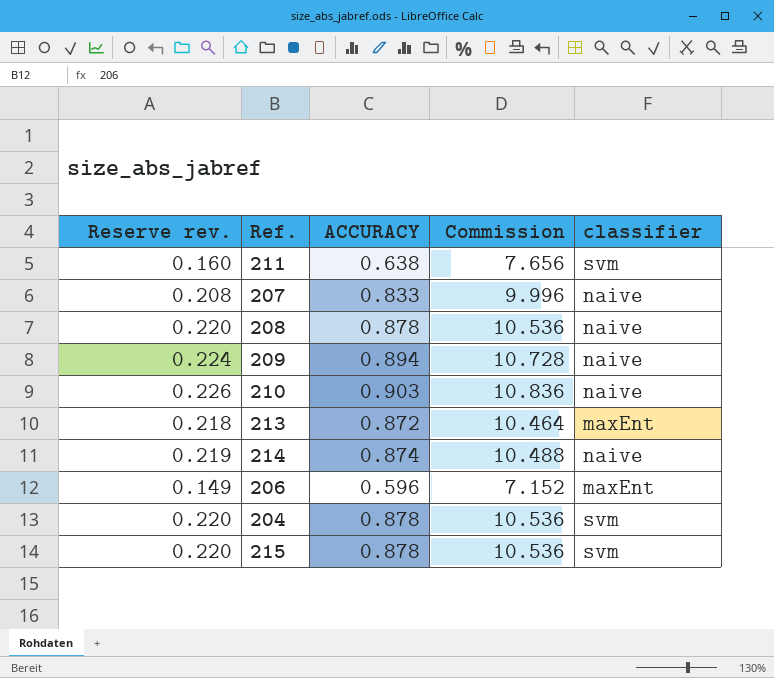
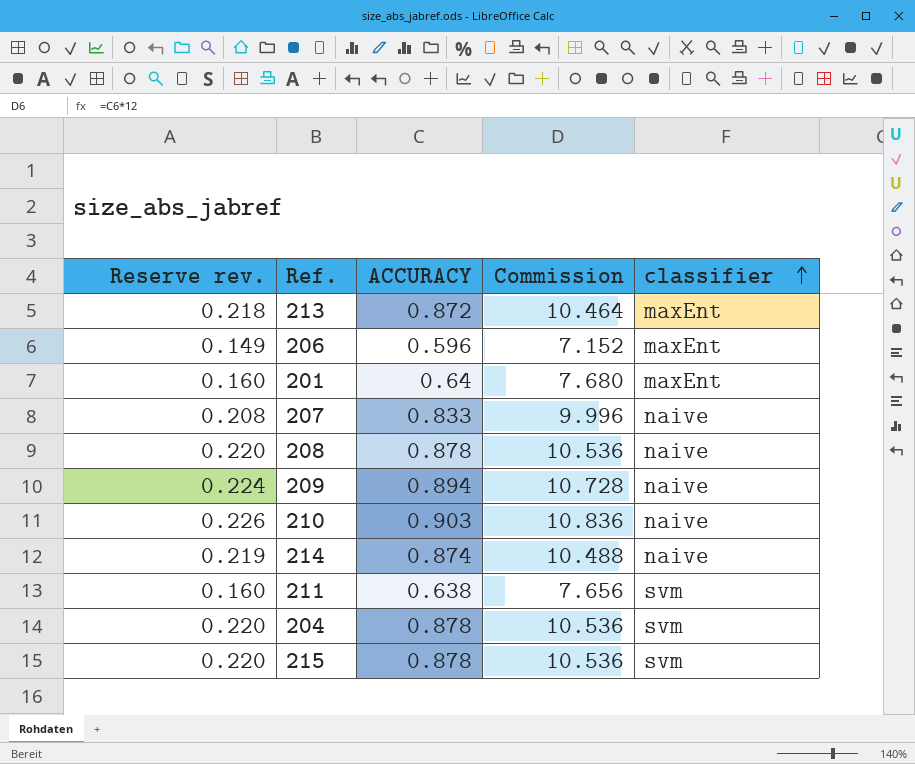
row order: none -> classifier ascending
row 201: none -> 0.160 | 0.64 | 7.680 | maxEnt

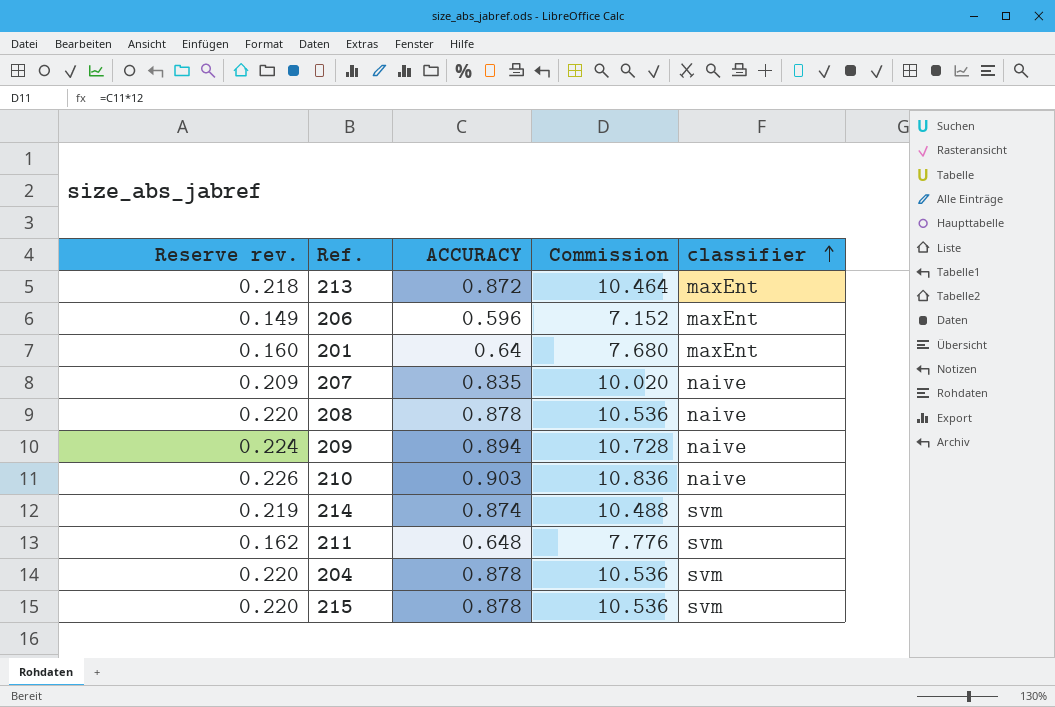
207 | Reserve rev.: 0.208 -> 0.209
207 | ACCURACY: 0.833 -> 0.835
207 | Commission: 9.996 -> 10.020
214 | classifier: naive -> svm
211 | Reserve rev.: 0.160 -> 0.162
211 | ACCURACY: 0.638 -> 0.648
211 | Commission: 7.656 -> 7.776

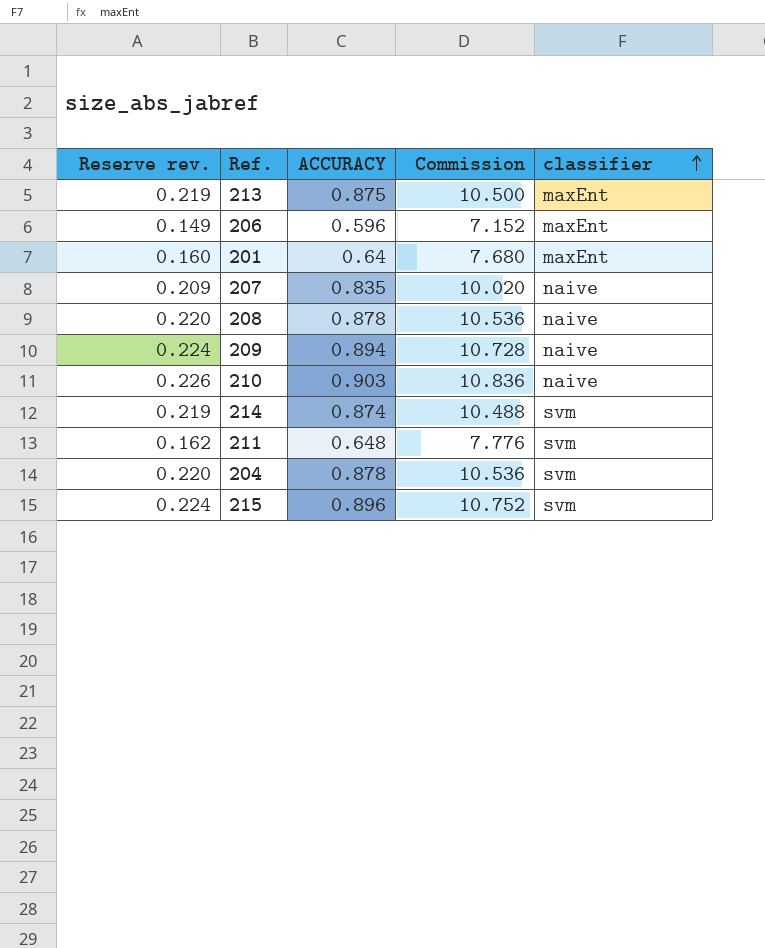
213 | Reserve rev.: 0.218 -> 0.219
213 | ACCURACY: 0.872 -> 0.875
213 | Commission: 10.464 -> 10.500
215 | Reserve rev.: 0.220 -> 0.224
215 | ACCURACY: 0.878 -> 0.896
215 | Commission: 10.536 -> 10.752

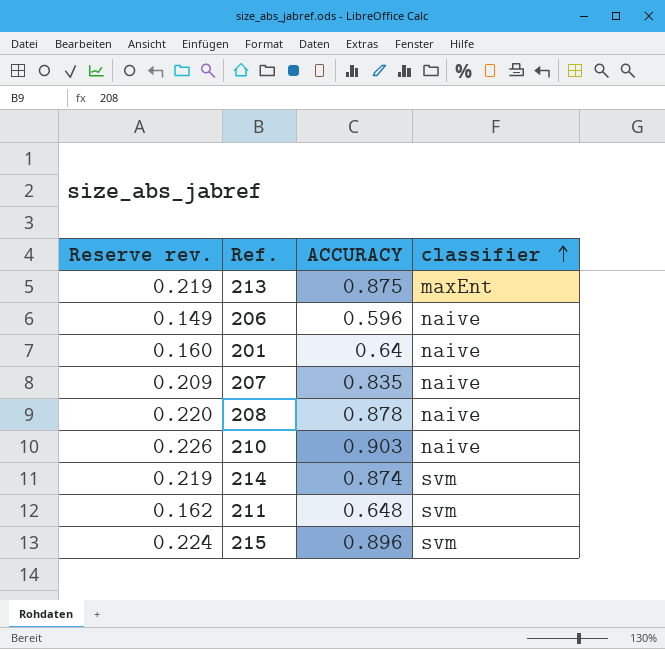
column Commission | formula: [ACCURACY] * 12 -> none
row 209: 0.224 | 0.894 | 10.728 | naive -> none
row 204: 0.220 | 0.878 | 10.536 | svm -> none
206 | classifier: maxEnt -> naive
201 | classifier: maxEnt -> naive

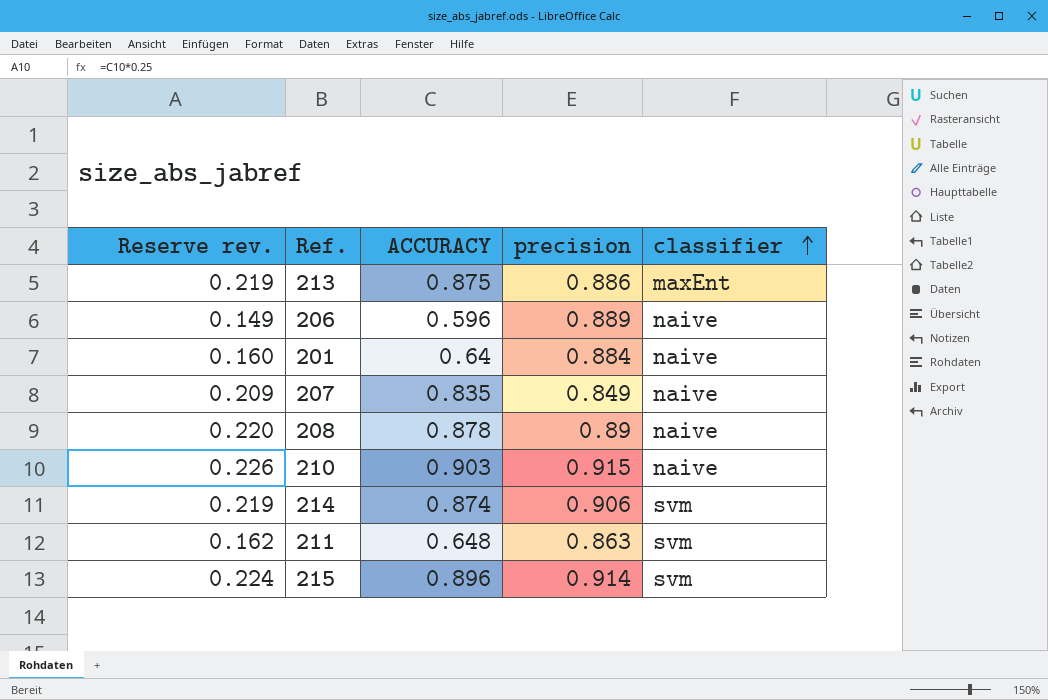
column precision | position: none -> 4

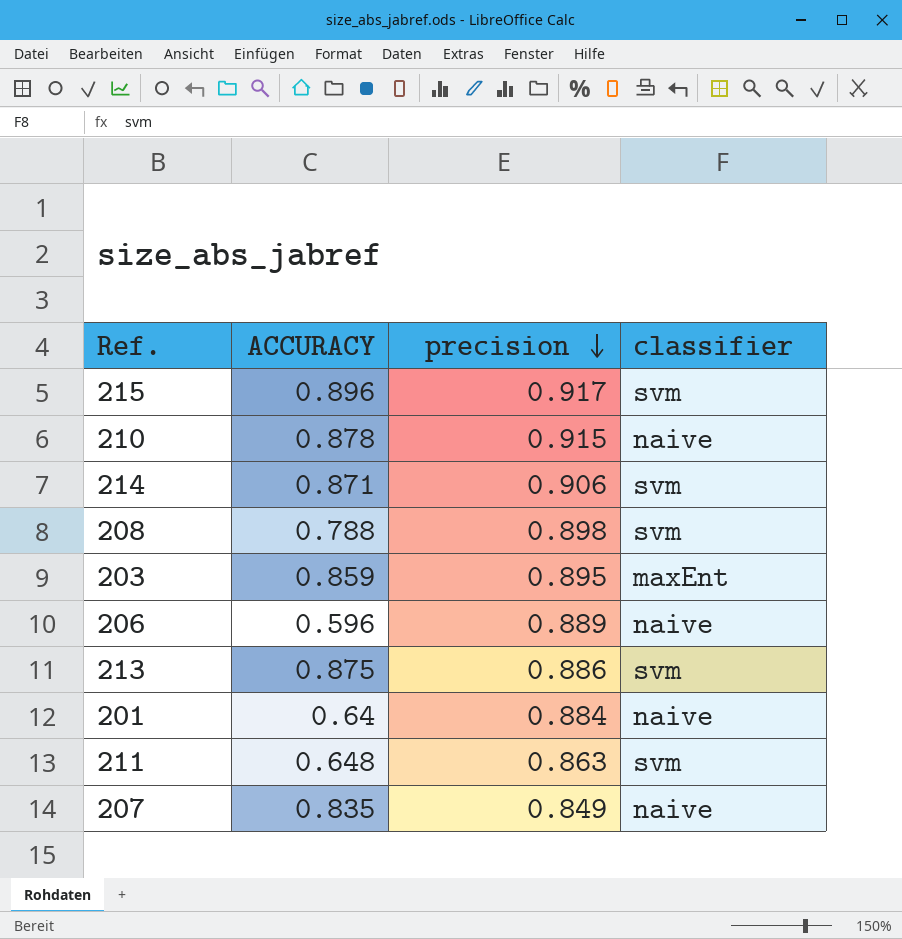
row order: classifier ascending -> precision descending
column Reserve rev. | formula: [ACCURACY] * 0.25 -> none
215 | precision: 0.914 -> 0.917
210 | ACCURACY: 0.903 -> 0.878
214 | ACCURACY: 0.874 -> 0.871
208 | ACCURACY: 0.878 -> 0.788
208 | precision: 0.89 -> 0.898
208 | classifier: naive -> svm
row 203: none -> 0.859 | 0.895 | maxEnt
213 | classifier: maxEnt -> svm

